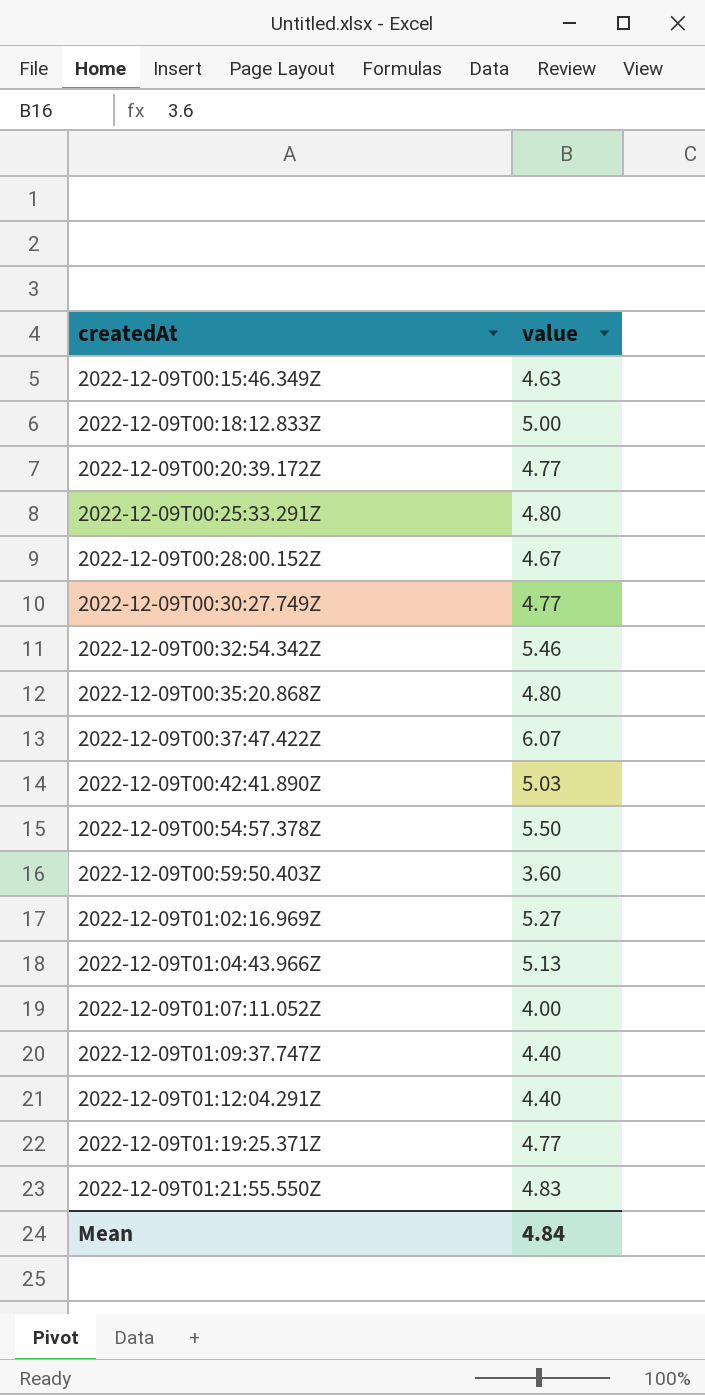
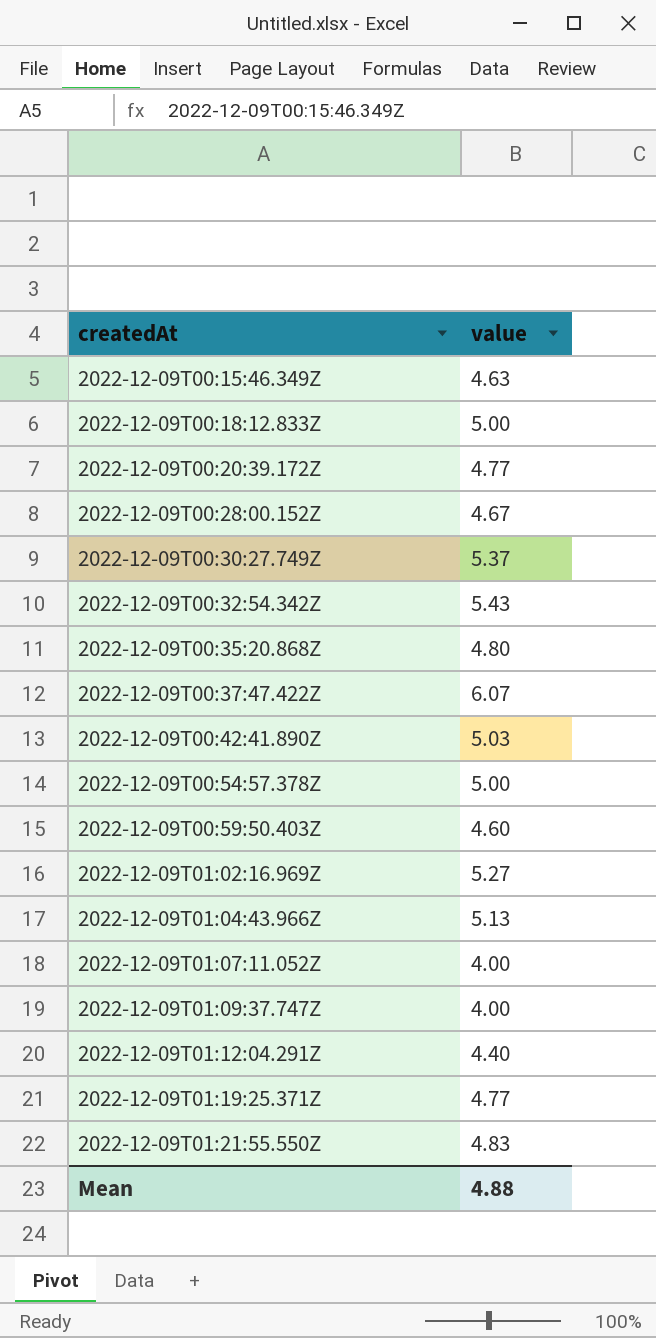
row 2022-12-09T00:25:33.291Z: 4.80 -> none
2022-12-09T00:30:27.749Z | value: 4.77 -> 5.37
2022-12-09T00:32:54.342Z | value: 5.46 -> 5.43
2022-12-09T00:54:57.378Z | value: 5.50 -> 5.00
2022-12-09T00:59:50.403Z | value: 3.60 -> 4.60
2022-12-09T01:09:37.747Z | value: 4.40 -> 4.00
Mean | value: 4.84 -> 4.88

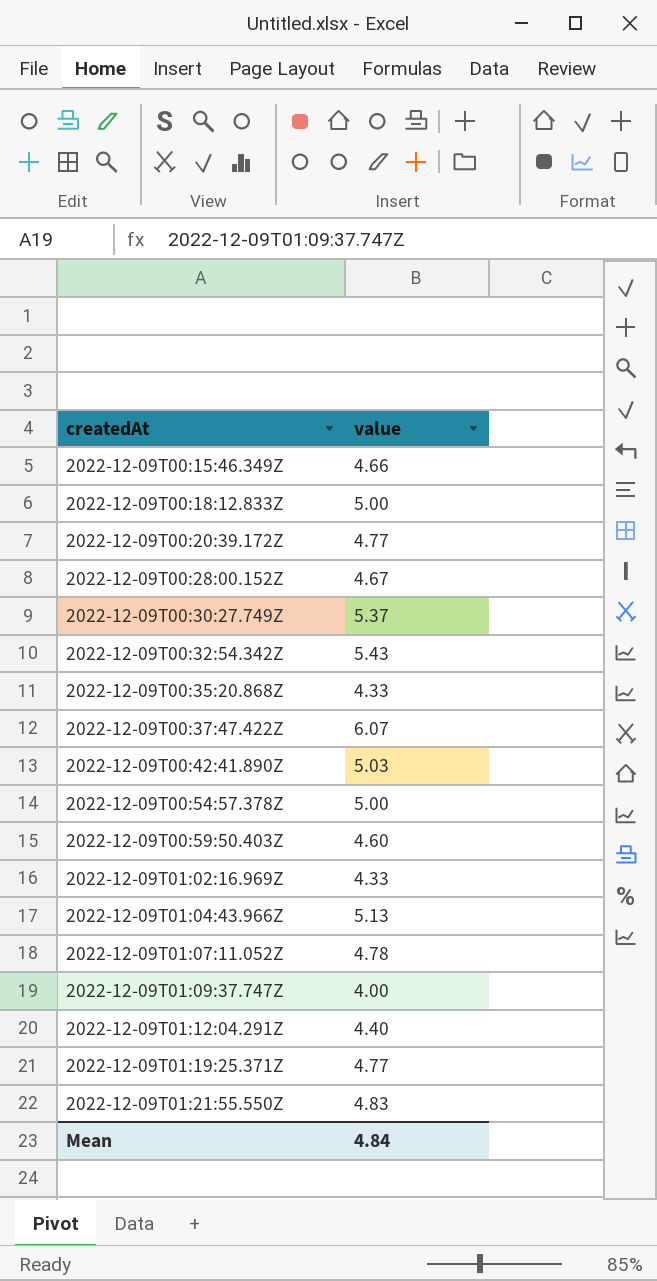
2022-12-09T00:15:46.349Z | value: 4.63 -> 4.66
2022-12-09T00:35:20.868Z | value: 4.80 -> 4.33
2022-12-09T01:02:16.969Z | value: 5.27 -> 4.33
2022-12-09T01:07:11.052Z | value: 4.00 -> 4.78
Mean | value: 4.88 -> 4.84

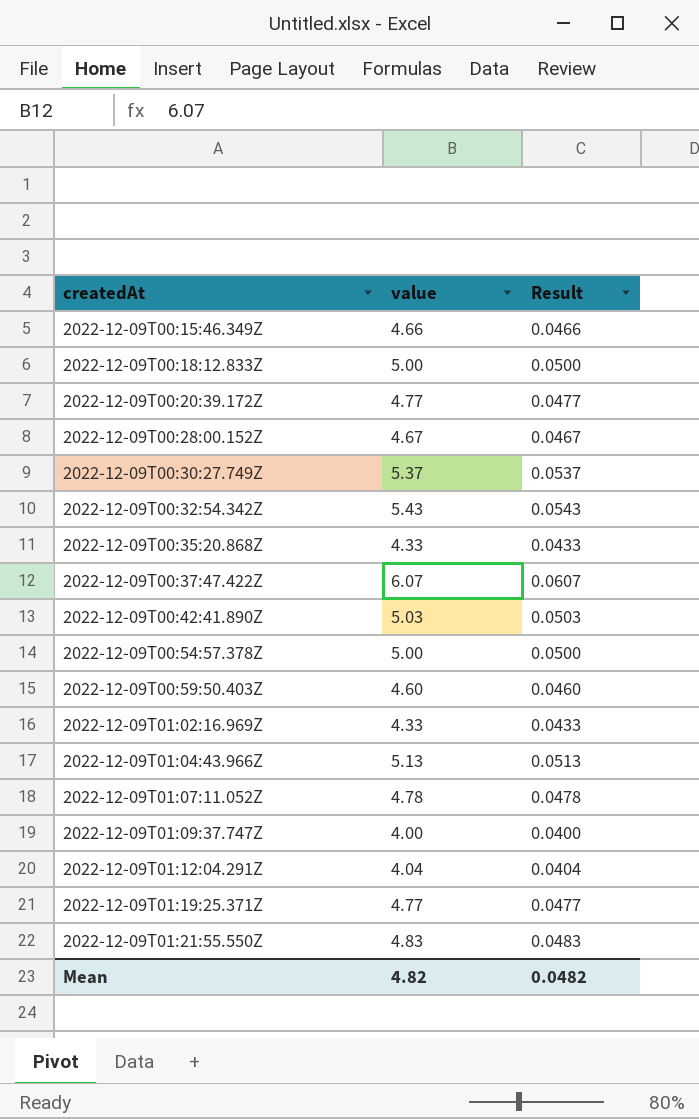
column Result | formula: none -> [value] * 0.01
2022-12-09T01:12:04.291Z | value: 4.40 -> 4.04
Mean | value: 4.84 -> 4.82

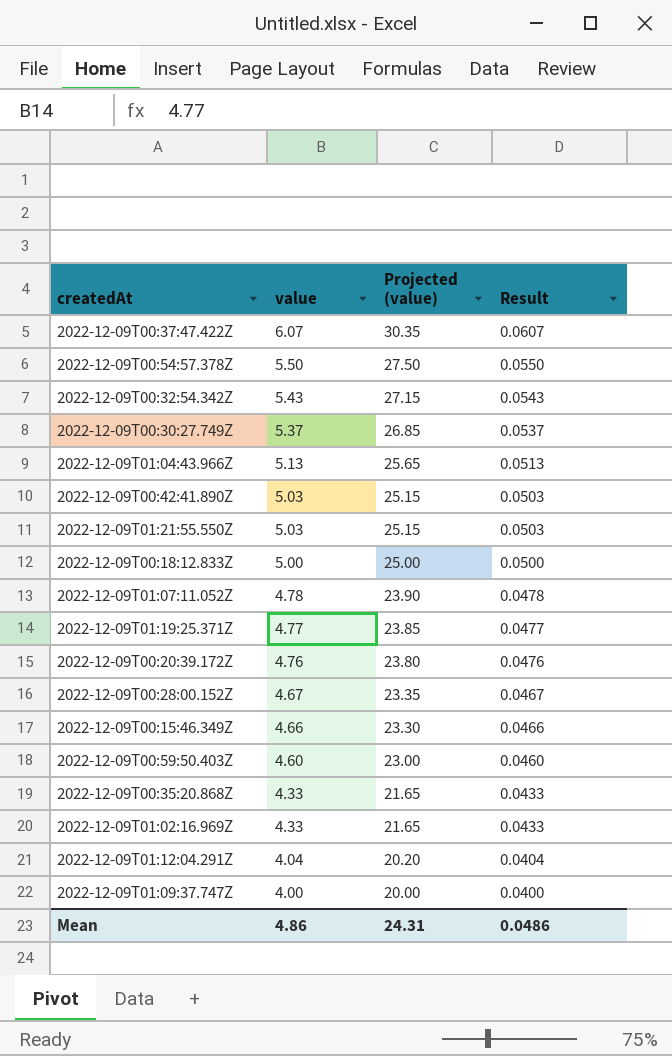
row order: createdAt ascending -> value descending
column Projected (value) | formula: none -> [value] * 5
2022-12-09T00:54:57.378Z | value: 5.00 -> 5.50
2022-12-09T00:54:57.378Z | Result: 0.0500 -> 0.0550
2022-12-09T01:21:55.550Z | value: 4.83 -> 5.03
2022-12-09T01:21:55.550Z | Result: 0.0483 -> 0.0503
2022-12-09T00:20:39.172Z | value: 4.77 -> 4.76
2022-12-09T00:20:39.172Z | Result: 0.0477 -> 0.0476
Mean | value: 4.82 -> 4.86
Mean | Result: 0.0482 -> 0.0486

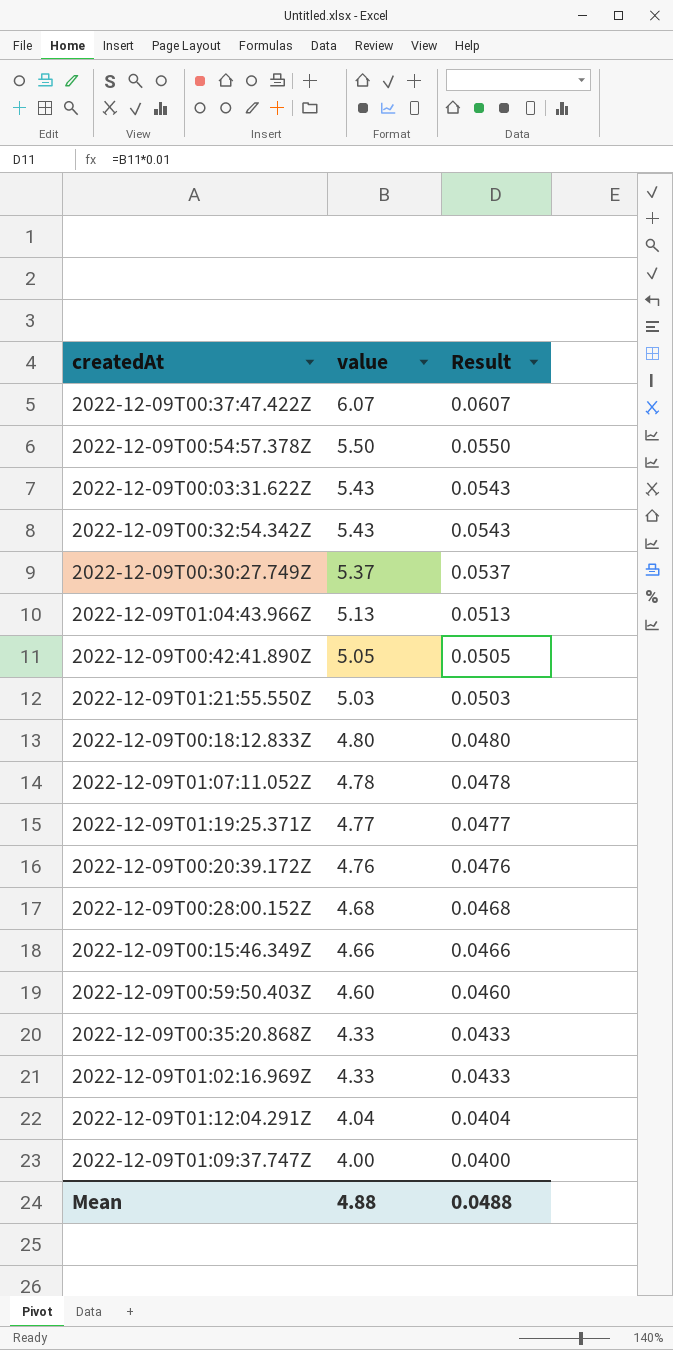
column Projected (value) | formula: [value] * 5 -> none
row 2022-12-09T00:03:31.622Z: none -> 5.43 | 0.0543
2022-12-09T00:42:41.890Z | value: 5.03 -> 5.05
2022-12-09T00:42:41.890Z | Result: 0.0503 -> 0.0505
2022-12-09T00:18:12.833Z | value: 5.00 -> 4.80
2022-12-09T00:18:12.833Z | Result: 0.0500 -> 0.0480
2022-12-09T00:28:00.152Z | value: 4.67 -> 4.68
2022-12-09T00:28:00.152Z | Result: 0.0467 -> 0.0468
Mean | value: 4.86 -> 4.88
Mean | Result: 0.0486 -> 0.0488

